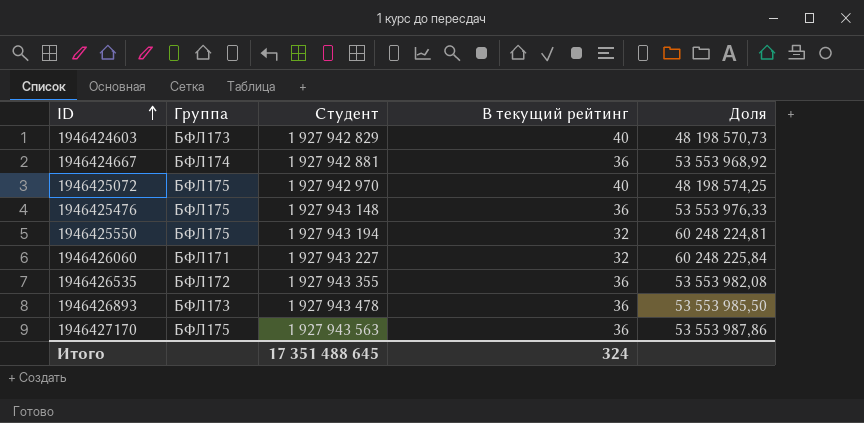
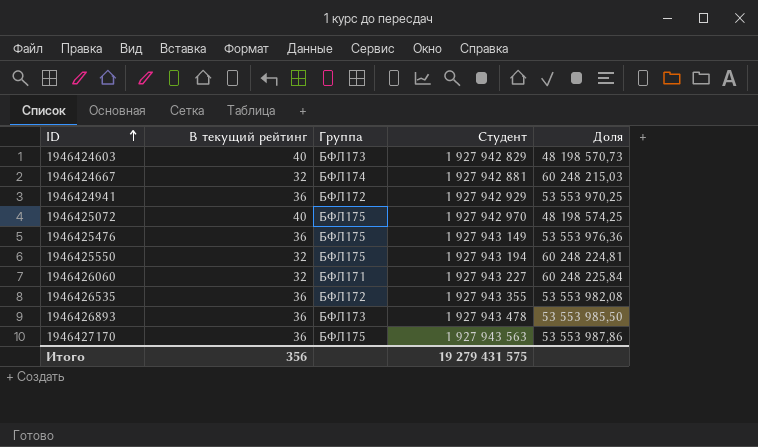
column В текущий рейтинг | position: 4 -> 2
1946424667 | В текущий рейтинг: 36 -> 32
1946424667 | Доля: 53 553 968,92 -> 60 248 215,03
row 1946424941: none -> 36 | БФЛ172 | 1 927 942 929 | 53 553 970,25
1946425476 | Студент: 1 927 943 148 -> 1 927 943 149
1946425476 | Доля: 53 553 976,33 -> 53 553 976,36
Итого | В текущий рейтинг: 324 -> 356
Итого | Студент: 17 351 488 645 -> 19 279 431 575

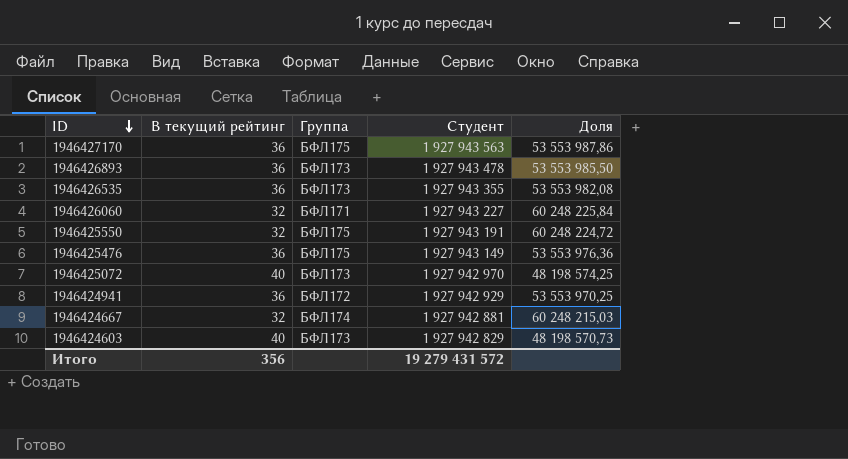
row order: ID ascending -> ID descending
1946426535 | Группа: БФЛ172 -> БФЛ173
1946425550 | Студент: 1 927 943 194 -> 1 927 943 191
1946425550 | Доля: 60 248 224,81 -> 60 248 224,72
1946425072 | Группа: БФЛ175 -> БФЛ173
Итого | Студент: 19 279 431 575 -> 19 279 431 572

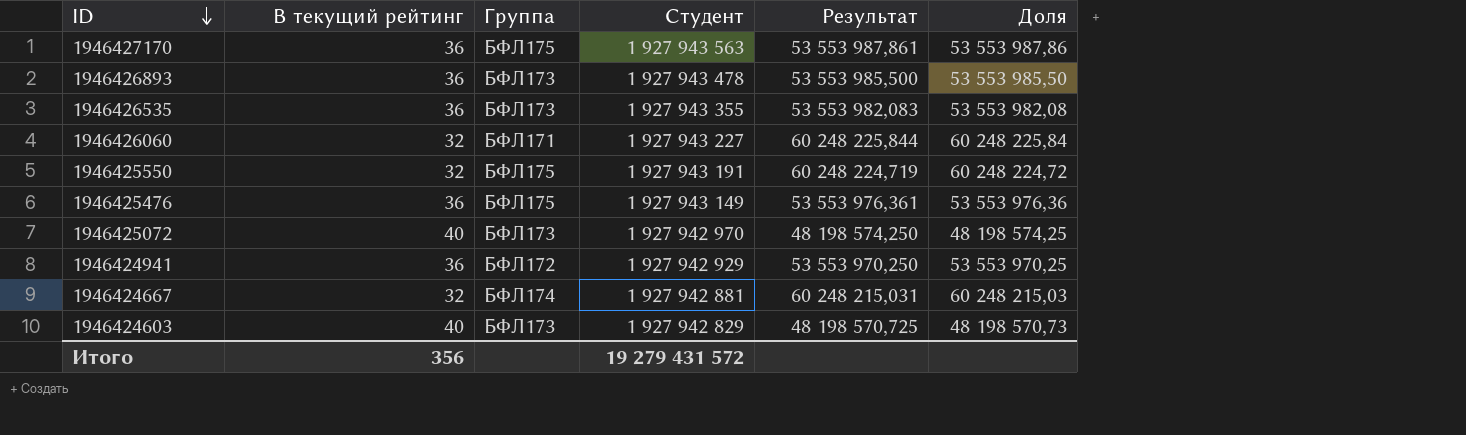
column Результат | formula: none -> [Студент] / [В текущий рейтинг]

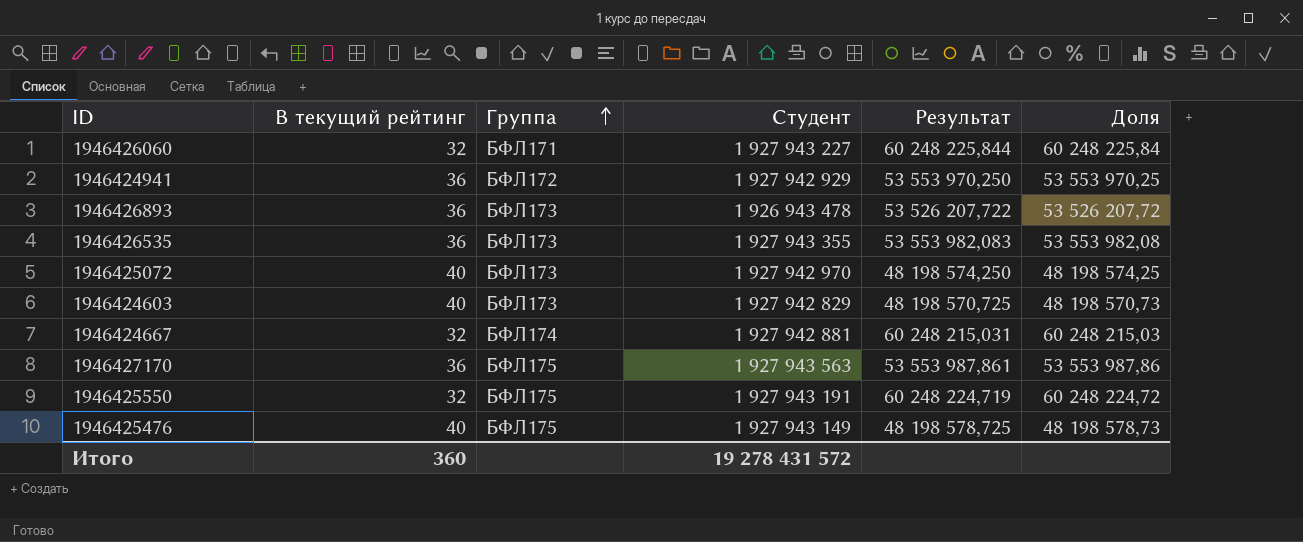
row order: ID descending -> Группа ascending
1946426893 | Студент: 1 927 943 478 -> 1 926 943 478
1946426893 | Результат: 53 553 985,500 -> 53 526 207,722
1946426893 | Доля: 53 553 985,50 -> 53 526 207,72
1946425476 | В текущий рейтинг: 36 -> 40
1946425476 | Результат: 53 553 976,361 -> 48 198 578,725
1946425476 | Доля: 53 553 976,36 -> 48 198 578,73
Итого | В текущий рейтинг: 356 -> 360
Итого | Студент: 19 279 431 572 -> 19 278 431 572

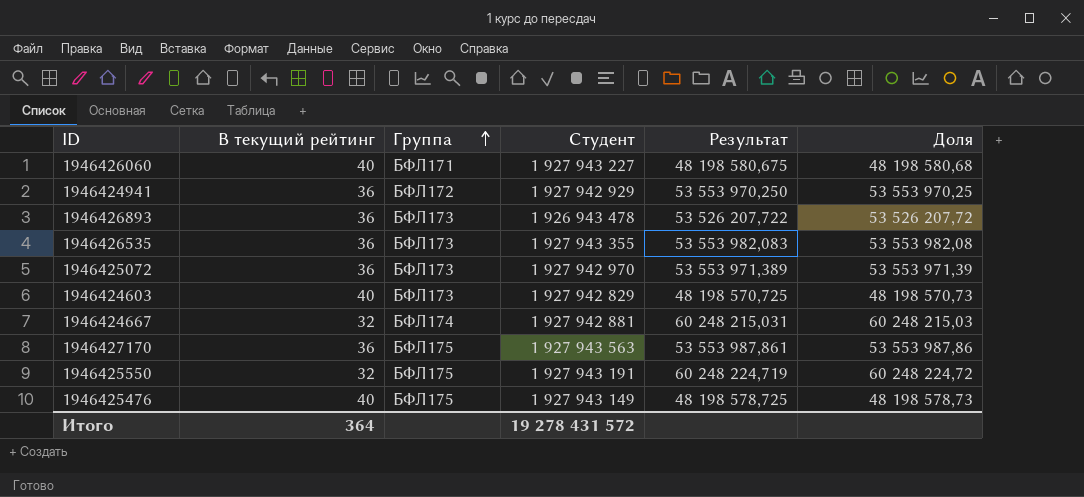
1946426060 | В текущий рейтинг: 32 -> 40
1946426060 | Результат: 60 248 225,844 -> 48 198 580,675
1946426060 | Доля: 60 248 225,84 -> 48 198 580,68
1946425072 | В текущий рейтинг: 40 -> 36
1946425072 | Результат: 48 198 574,250 -> 53 553 971,389
1946425072 | Доля: 48 198 574,25 -> 53 553 971,39
Итого | В текущий рейтинг: 360 -> 364

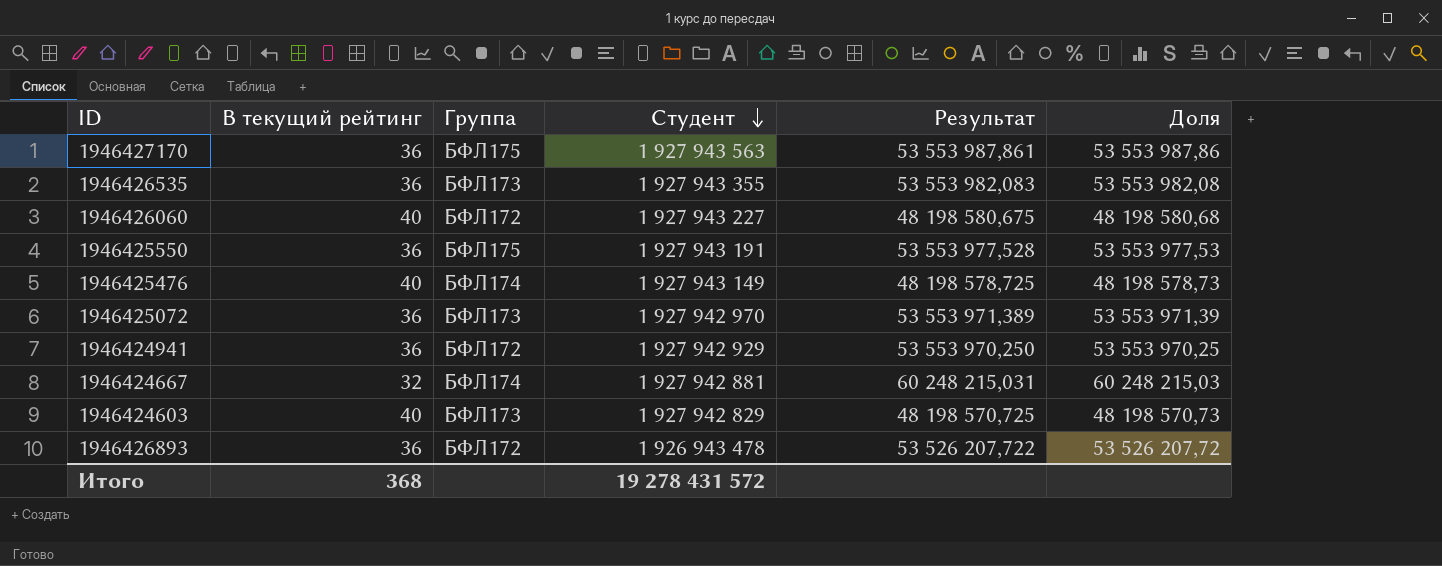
row order: Группа ascending -> Студент descending
1946426060 | Группа: БФЛ171 -> БФЛ172
1946425550 | В текущий рейтинг: 32 -> 36
1946425550 | Результат: 60 248 224,719 -> 53 553 977,528
1946425550 | Доля: 60 248 224,72 -> 53 553 977,53
1946425476 | Группа: БФЛ175 -> БФЛ174
1946426893 | Группа: БФЛ173 -> БФЛ172
Итого | В текущий рейтинг: 364 -> 368

